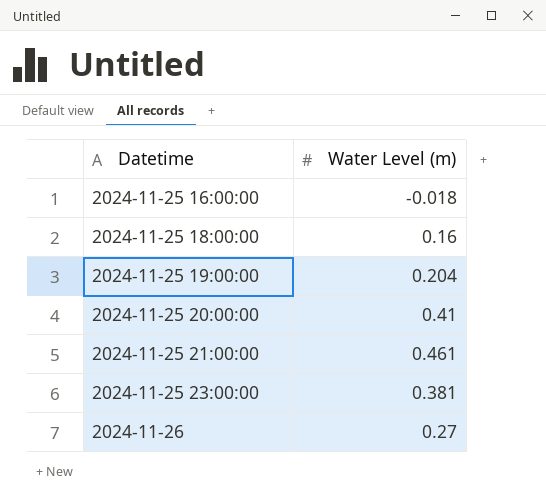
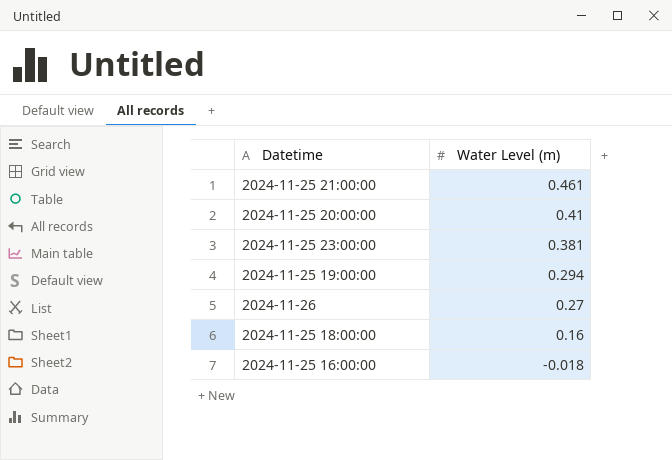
row order: Datetime ascending -> Water Level (m) descending
2024-11-25 19:00:00 | Water Level (m): 0.204 -> 0.294

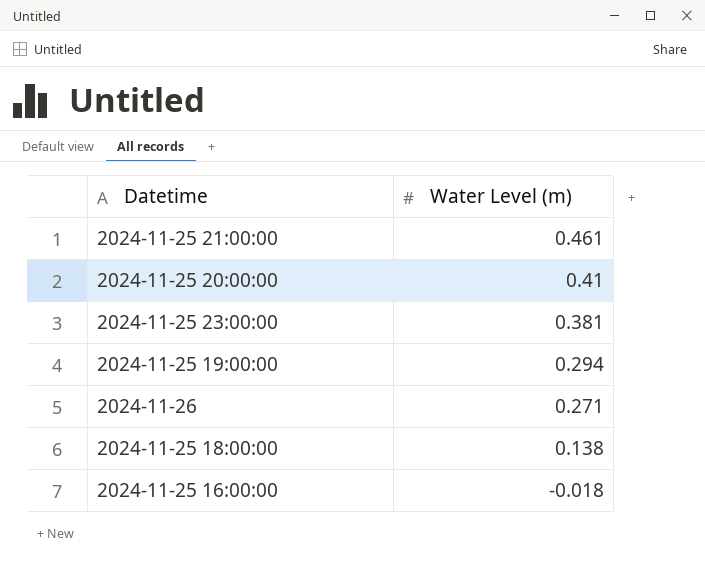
2024-11-26 | Water Level (m): 0.27 -> 0.271
2024-11-25 18:00:00 | Water Level (m): 0.16 -> 0.138

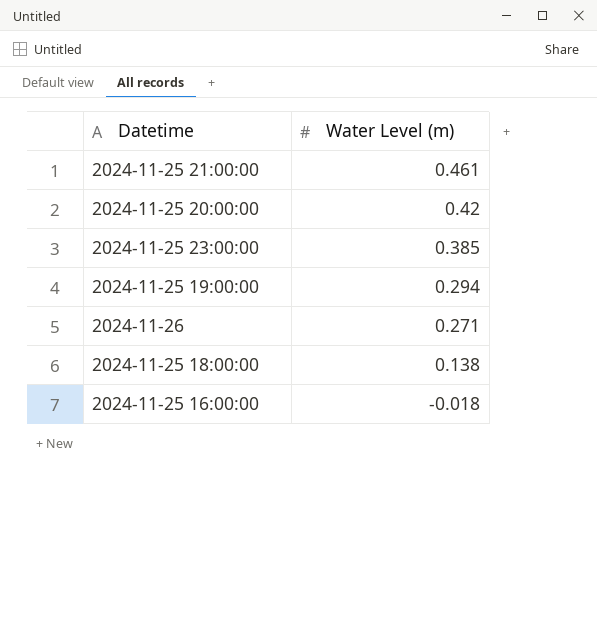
2024-11-25 20:00:00 | Water Level (m): 0.41 -> 0.42
2024-11-25 23:00:00 | Water Level (m): 0.381 -> 0.385

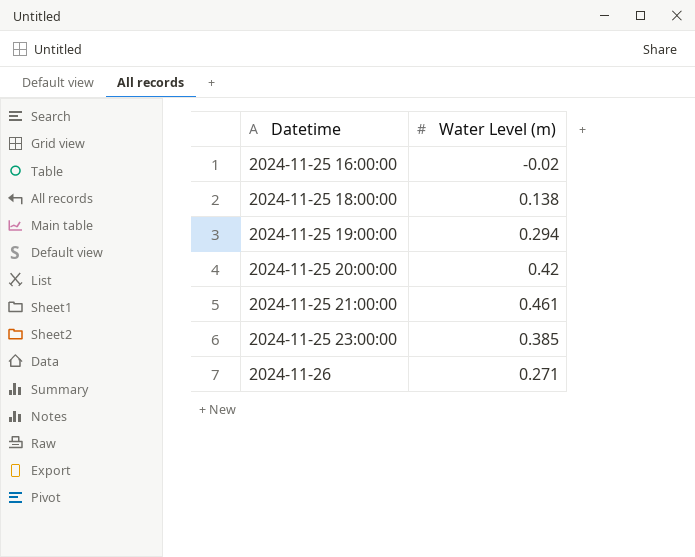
row order: Water Level (m) descending -> Datetime ascending
2024-11-25 16:00:00 | Water Level (m): -0.018 -> -0.02

